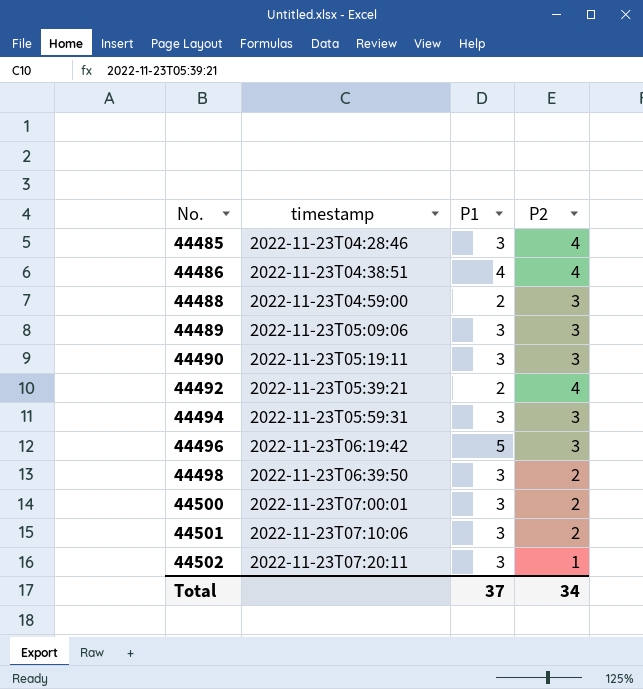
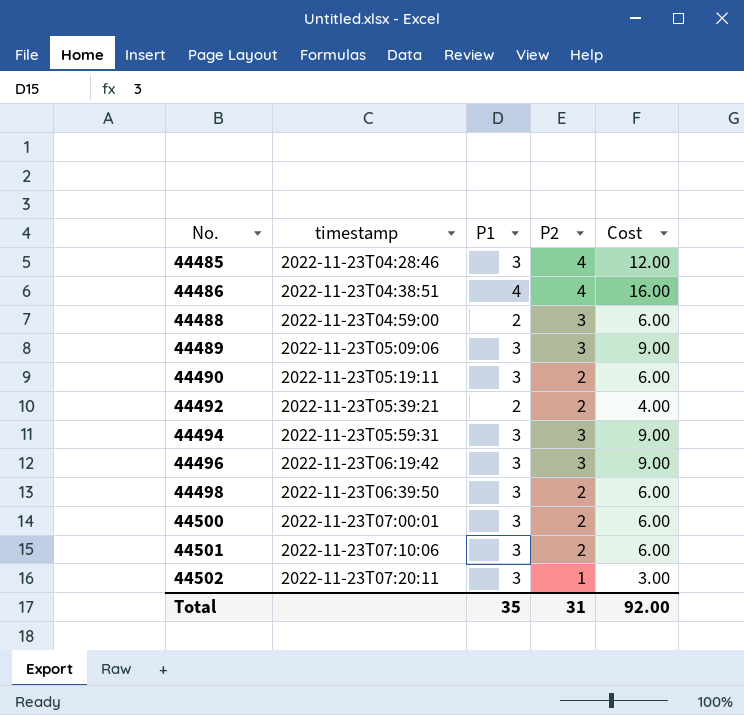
column Cost | formula: none -> [P1] * [P2]
44490 | P2: 3 -> 2
44492 | P2: 4 -> 2
44496 | P1: 5 -> 3
Total | P1: 37 -> 35
Total | P2: 34 -> 31

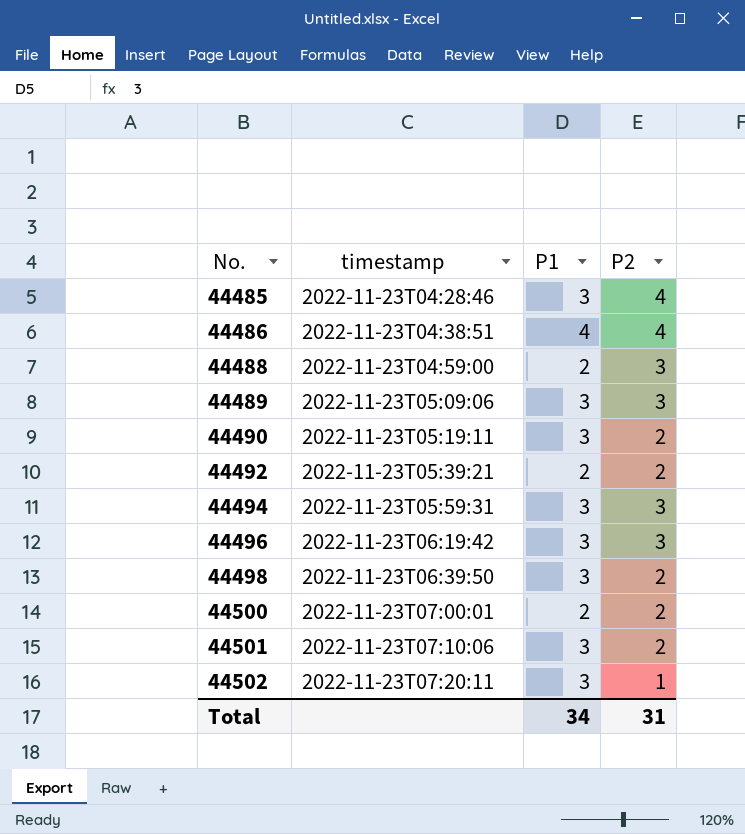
column Cost | formula: [P1] * [P2] -> none
44500 | P1: 3 -> 2
Total | P1: 35 -> 34

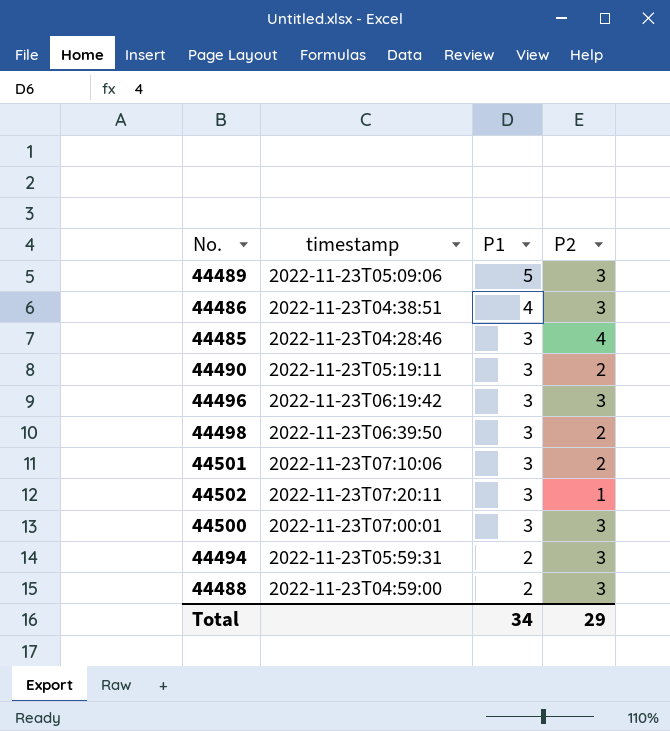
row order: No. ascending -> P1 descending
row 44492: 2022-11-23T05:39:21 | 2 | 2 -> none
44489 | P1: 3 -> 5
44486 | P2: 4 -> 3
44500 | P1: 2 -> 3
44500 | P2: 2 -> 3
44494 | P1: 3 -> 2
Total | P2: 31 -> 29

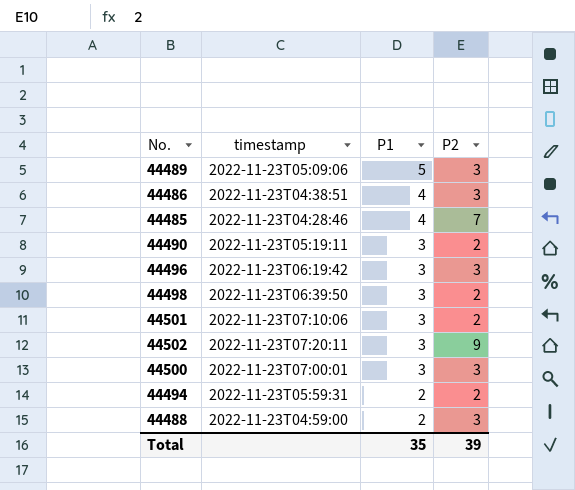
44485 | P1: 3 -> 4
44485 | P2: 4 -> 7
44502 | P2: 1 -> 9
44494 | P2: 3 -> 2
Total | P1: 34 -> 35
Total | P2: 29 -> 39

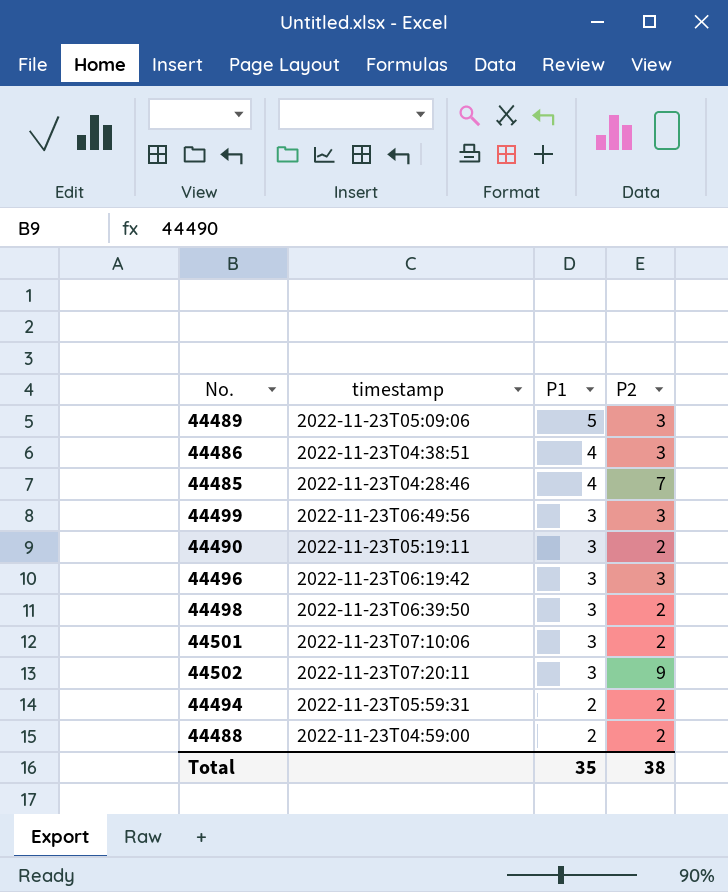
row 44500: 2022-11-23T07:00:01 | 3 | 3 -> none
row 44499: none -> 2022-11-23T06:49:56 | 3 | 3
44488 | P2: 3 -> 2
Total | P2: 39 -> 38

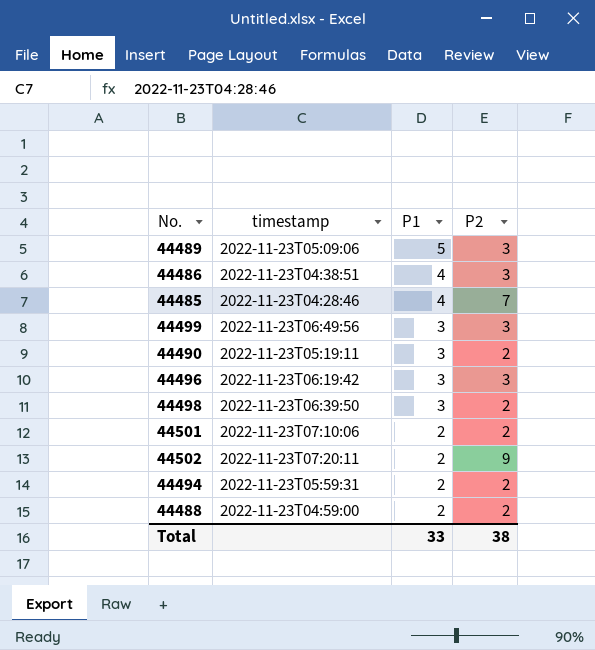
44501 | P1: 3 -> 2
44502 | P1: 3 -> 2
Total | P1: 35 -> 33

